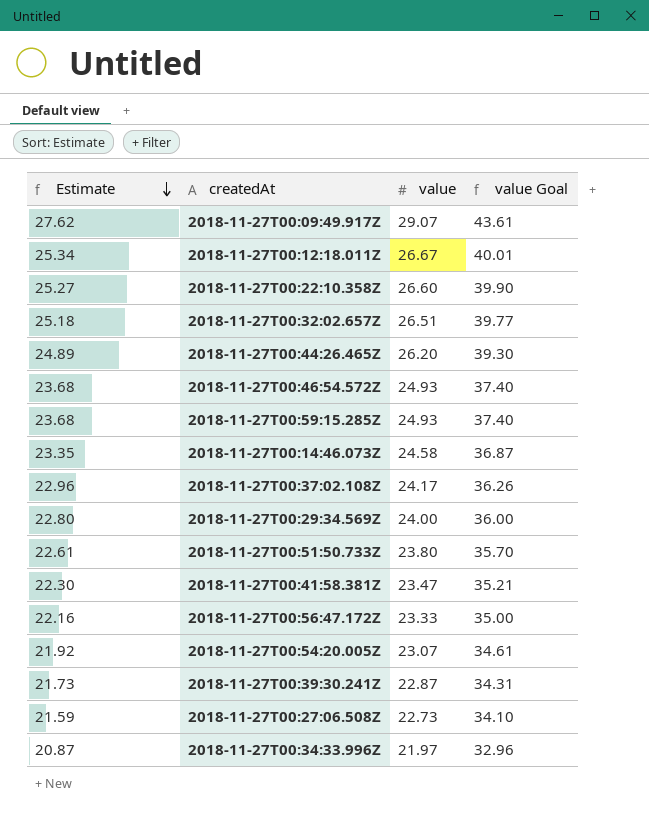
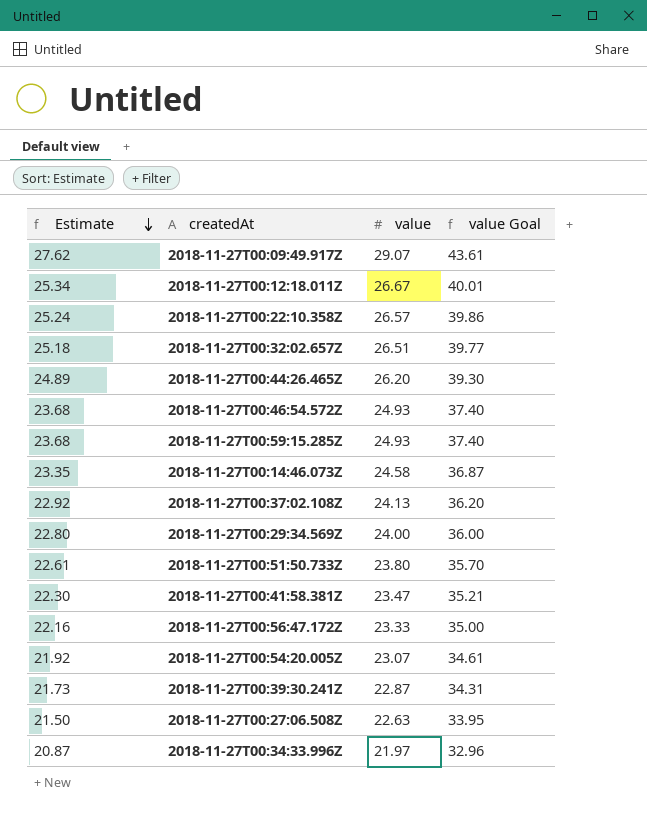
2018-11-27T00:22:10.358Z | Estimate: 25.27 -> 25.24
2018-11-27T00:22:10.358Z | value: 26.60 -> 26.57
2018-11-27T00:22:10.358Z | value Goal: 39.90 -> 39.86
2018-11-27T00:37:02.108Z | Estimate: 22.96 -> 22.92
2018-11-27T00:37:02.108Z | value: 24.17 -> 24.13
2018-11-27T00:37:02.108Z | value Goal: 36.26 -> 36.20
2018-11-27T00:27:06.508Z | Estimate: 21.59 -> 21.50
2018-11-27T00:27:06.508Z | value: 22.73 -> 22.63
2018-11-27T00:27:06.508Z | value Goal: 34.10 -> 33.95

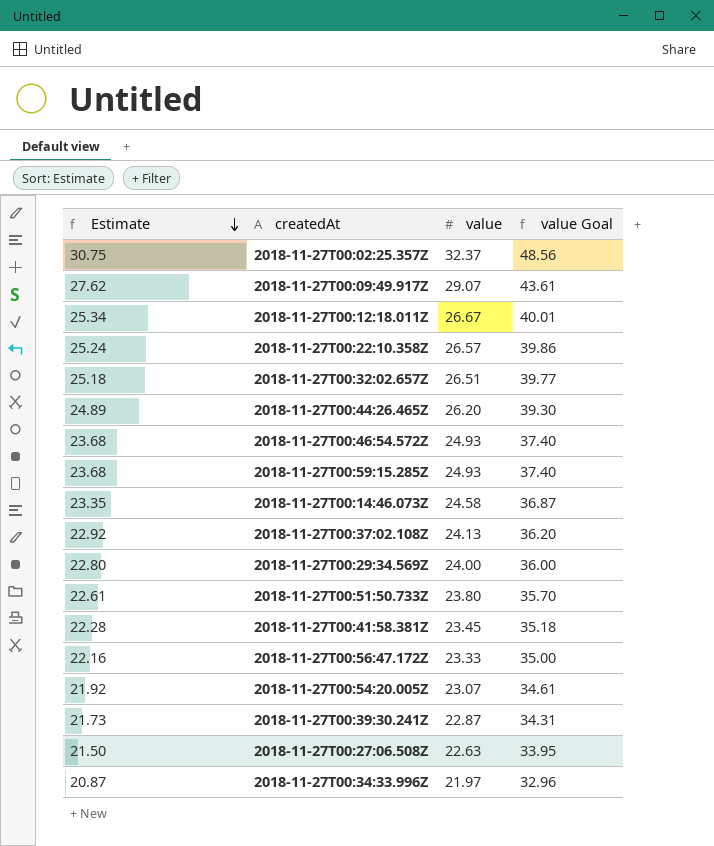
row 2018-11-27T00:02:25.357Z: none -> 30.75 | 32.37 | 48.56
2018-11-27T00:41:58.381Z | Estimate: 22.30 -> 22.28
2018-11-27T00:41:58.381Z | value: 23.47 -> 23.45
2018-11-27T00:41:58.381Z | value Goal: 35.21 -> 35.18

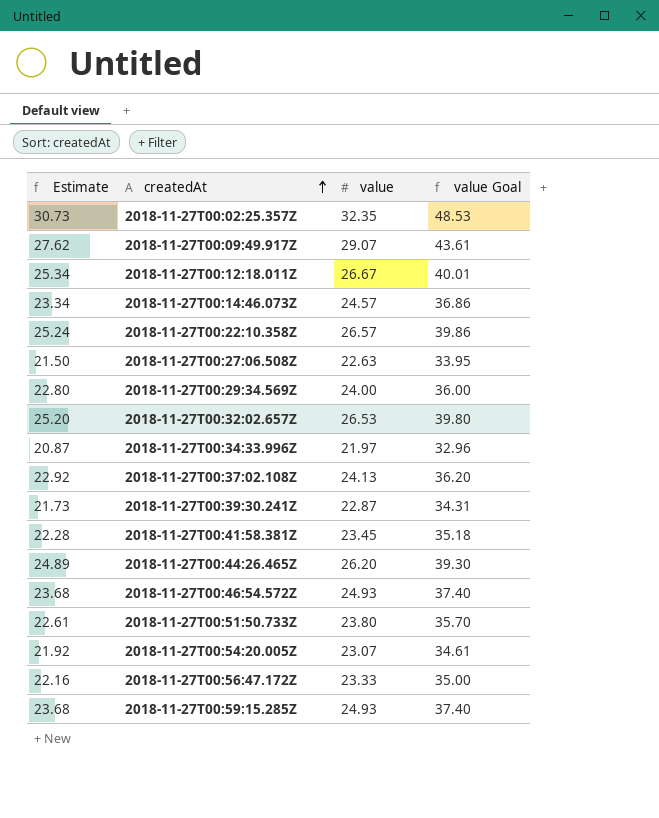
row order: Estimate descending -> createdAt ascending
2018-11-27T00:02:25.357Z | Estimate: 30.75 -> 30.73
2018-11-27T00:02:25.357Z | value: 32.37 -> 32.35
2018-11-27T00:02:25.357Z | value Goal: 48.56 -> 48.53
2018-11-27T00:14:46.073Z | Estimate: 23.35 -> 23.34
2018-11-27T00:14:46.073Z | value: 24.58 -> 24.57
2018-11-27T00:14:46.073Z | value Goal: 36.87 -> 36.86
2018-11-27T00:32:02.657Z | Estimate: 25.18 -> 25.20
2018-11-27T00:32:02.657Z | value: 26.51 -> 26.53
2018-11-27T00:32:02.657Z | value Goal: 39.77 -> 39.80

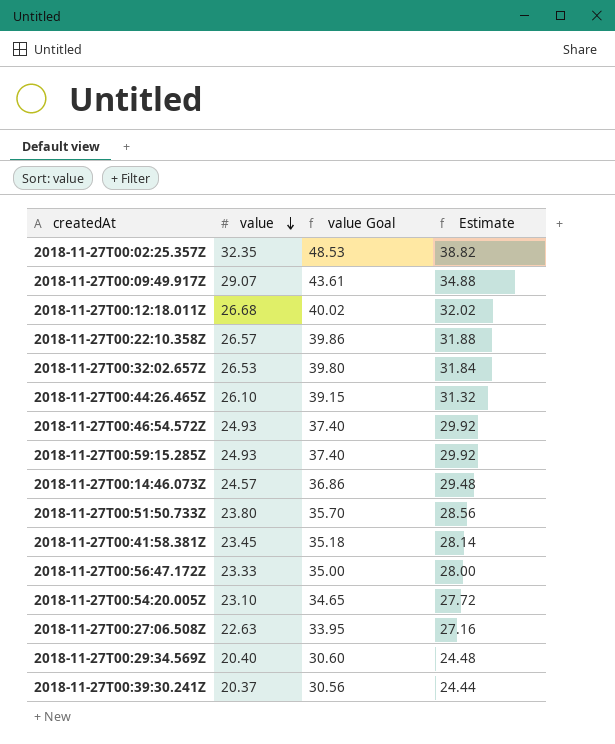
row order: createdAt ascending -> value descending
column Estimate | formula: [value] * 0.95 -> [value] * 1.2
column Estimate | position: 1 -> 4
row 2018-11-27T00:34:33.996Z: 20.87 | 21.97 | 32.96 -> none
row 2018-11-27T00:37:02.108Z: 22.92 | 24.13 | 36.20 -> none
2018-11-27T00:12:18.011Z | value: 26.67 -> 26.68
2018-11-27T00:12:18.011Z | value Goal: 40.01 -> 40.02
2018-11-27T00:44:26.465Z | value: 26.20 -> 26.10
2018-11-27T00:44:26.465Z | value Goal: 39.30 -> 39.15
2018-11-27T00:54:20.005Z | value: 23.07 -> 23.10
2018-11-27T00:54:20.005Z | value Goal: 34.61 -> 34.65
2018-11-27T00:29:34.569Z | value: 24.00 -> 20.40
2018-11-27T00:29:34.569Z | value Goal: 36.00 -> 30.60
2018-11-27T00:39:30.241Z | value: 22.87 -> 20.37
2018-11-27T00:39:30.241Z | value Goal: 34.31 -> 30.56

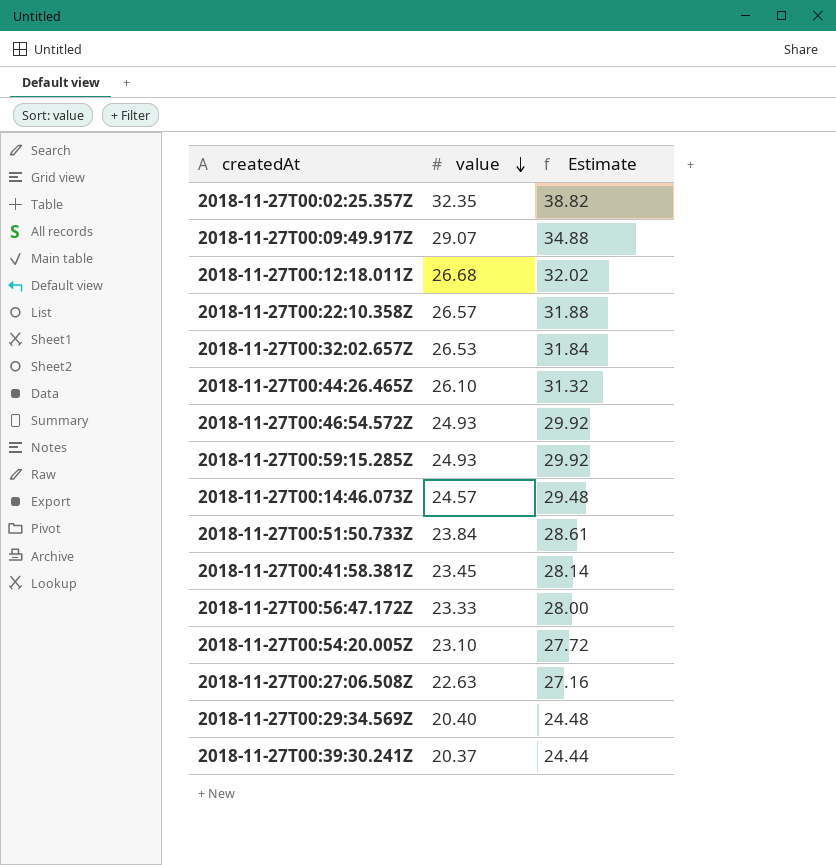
column value Goal | formula: [value] * 1.5 -> none
2018-11-27T00:51:50.733Z | value: 23.80 -> 23.84
2018-11-27T00:51:50.733Z | Estimate: 28.56 -> 28.61

